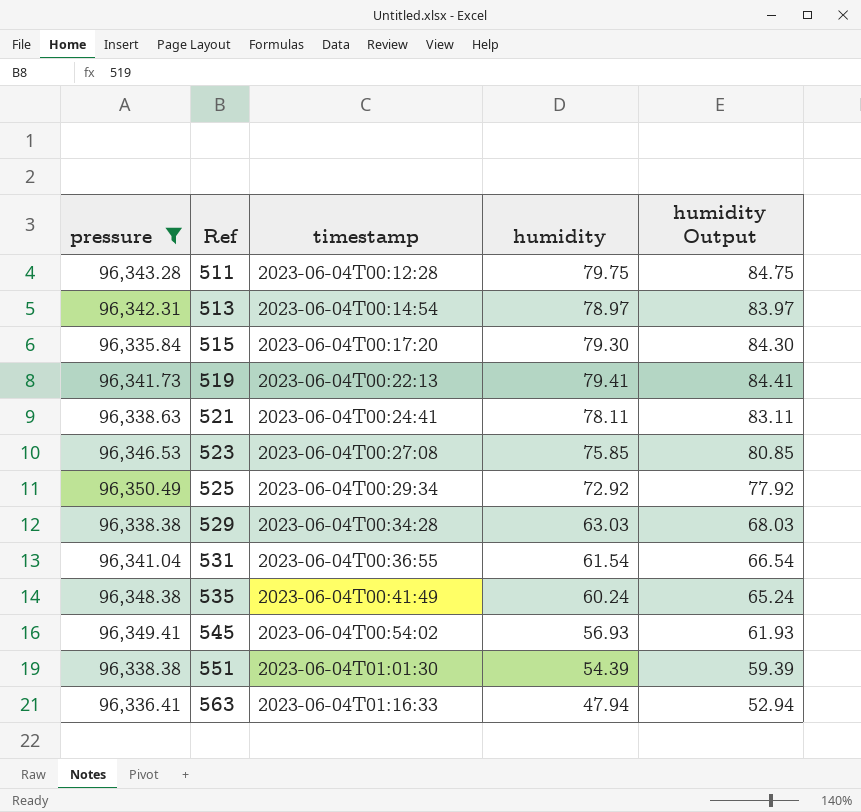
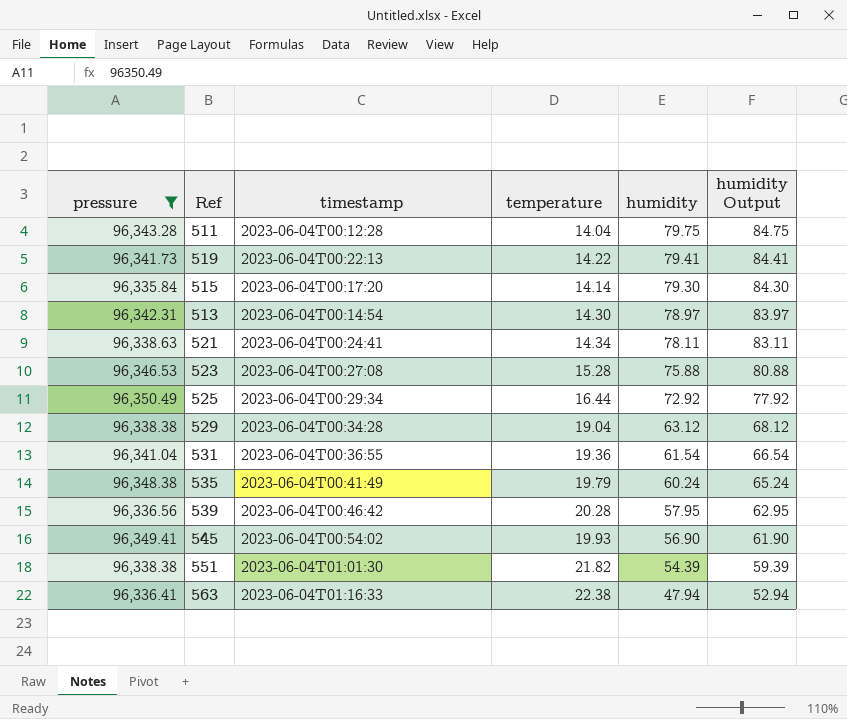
row order: Ref ascending -> humidity descending
column temperature | position: none -> 4
523 | humidity: 75.85 -> 75.88
523 | humidity Output: 80.85 -> 80.88
529 | humidity: 63.03 -> 63.12
529 | humidity Output: 68.03 -> 68.12
row 539: none -> 96,336.56 | 2023-06-04T00:46:42 | 20.28 | 57.95 | 62.95
545 | humidity: 56.93 -> 56.90
545 | humidity Output: 61.93 -> 61.90

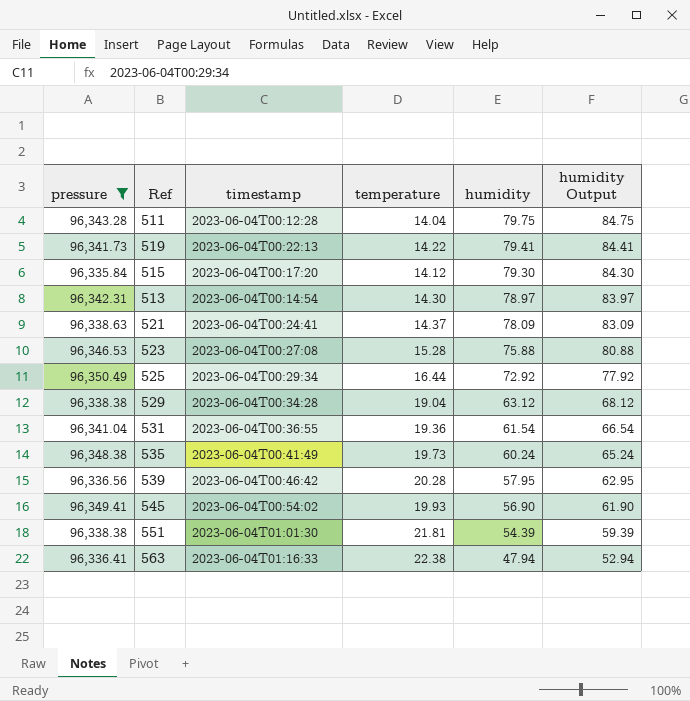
515 | temperature: 14.14 -> 14.12
521 | temperature: 14.34 -> 14.37
521 | humidity: 78.11 -> 78.09
521 | humidity Output: 83.11 -> 83.09
535 | temperature: 19.79 -> 19.73
551 | temperature: 21.82 -> 21.81

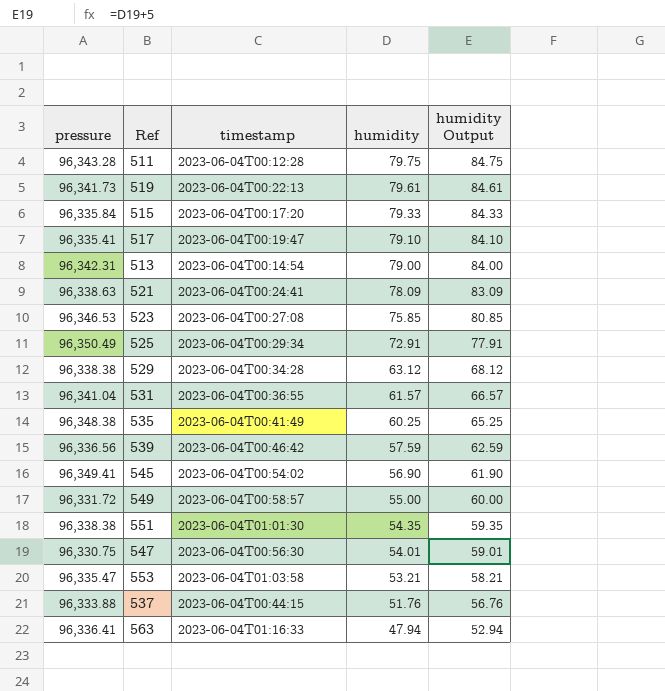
filter: pressure >= 96,335.84 -> none
column temperature | position: 4 -> none
519 | humidity: 79.41 -> 79.61
519 | humidity Output: 84.41 -> 84.61
515 | humidity: 79.30 -> 79.33
515 | humidity Output: 84.30 -> 84.33
513 | humidity: 78.97 -> 79.00
513 | humidity Output: 83.97 -> 84.00
523 | humidity: 75.88 -> 75.85
523 | humidity Output: 80.88 -> 80.85
525 | humidity: 72.92 -> 72.91
525 | humidity Output: 77.92 -> 77.91
531 | humidity: 61.54 -> 61.57
531 | humidity Output: 66.54 -> 66.57
535 | humidity: 60.24 -> 60.25
535 | humidity Output: 65.24 -> 65.25
539 | humidity: 57.95 -> 57.59
539 | humidity Output: 62.95 -> 62.59
551 | humidity: 54.39 -> 54.35
551 | humidity Output: 59.39 -> 59.35

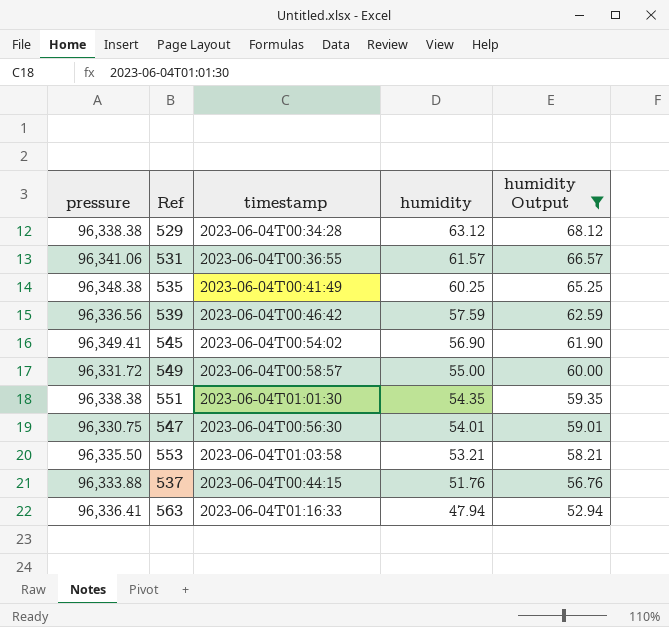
filter: none -> humidity Output <= 68.12
531 | pressure: 96,341.04 -> 96,341.06
553 | pressure: 96,335.47 -> 96,335.50

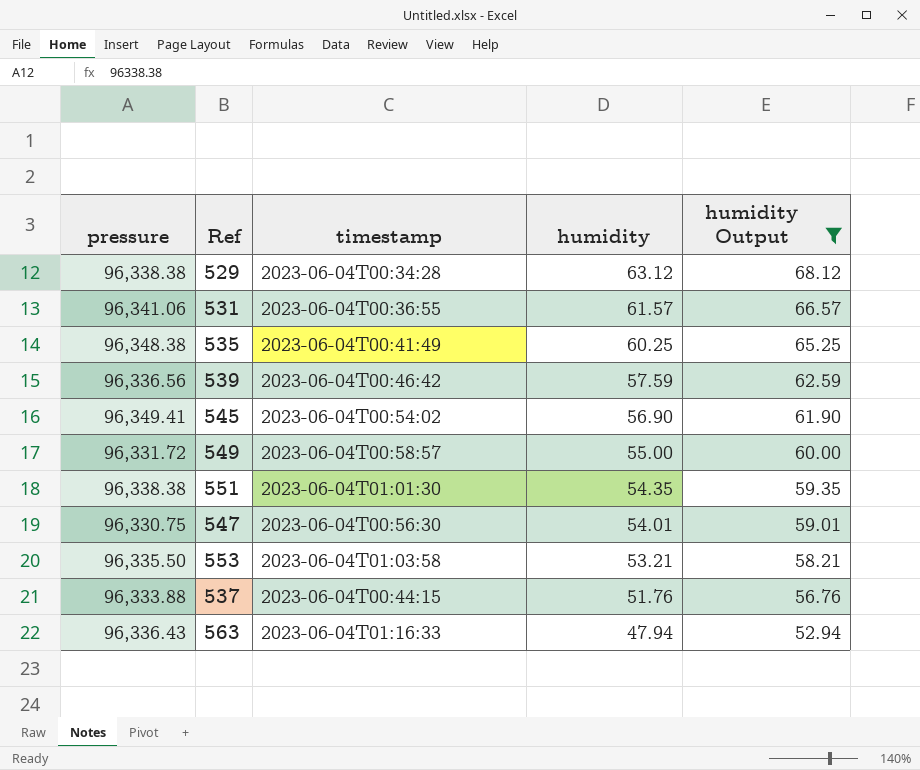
563 | pressure: 96,336.41 -> 96,336.43

